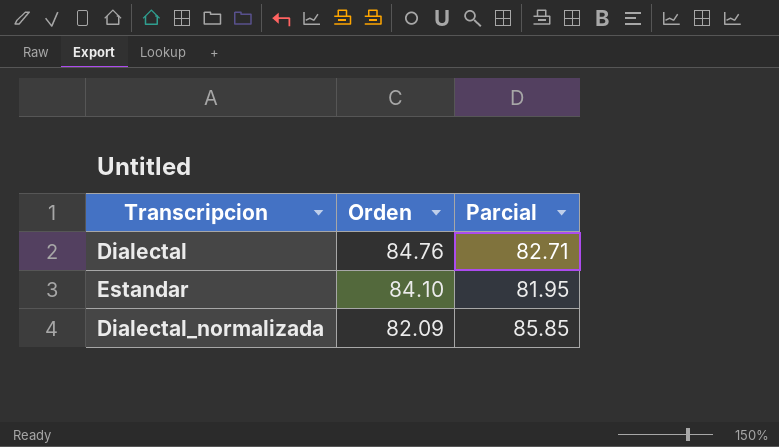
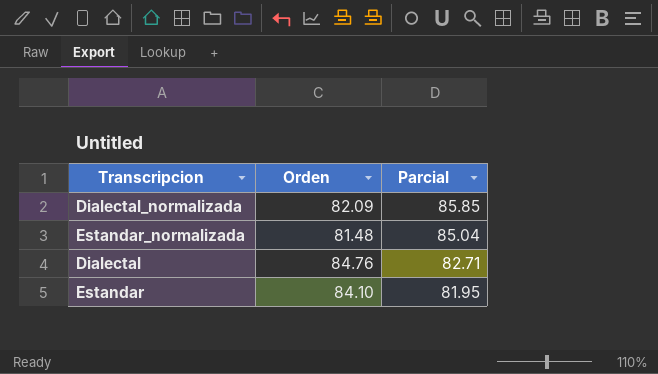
row order: Orden descending -> Parcial descending
row Estandar_normalizada: none -> 81.48 | 85.04

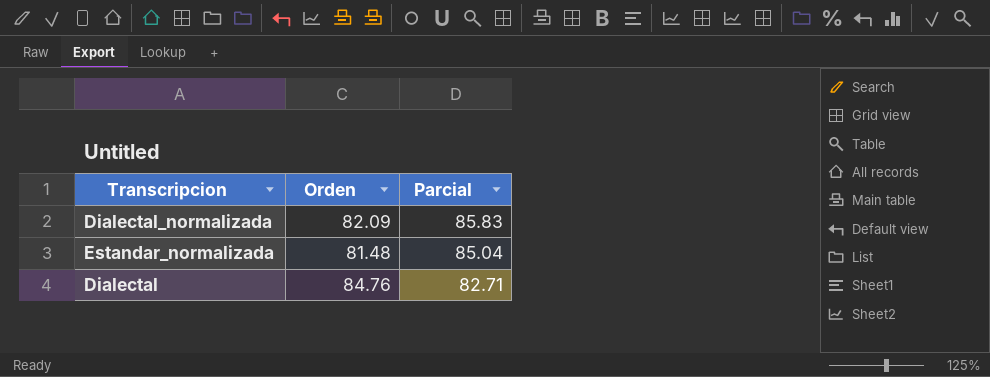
row Estandar: 84.10 | 81.95 -> none
Dialectal_normalizada | Parcial: 85.85 -> 85.83

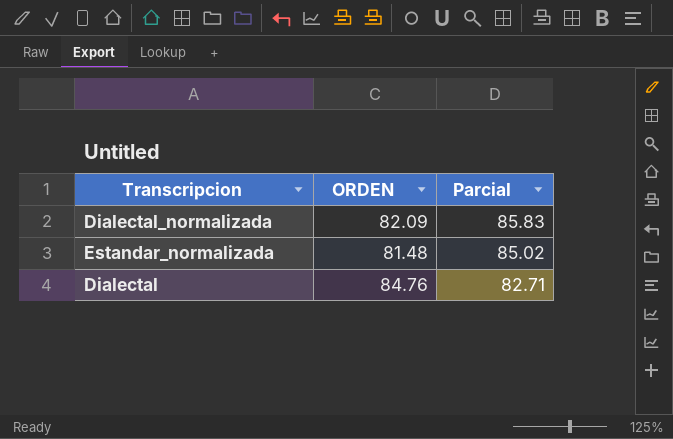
column name: Orden -> ORDEN
Estandar_normalizada | Parcial: 85.04 -> 85.02

